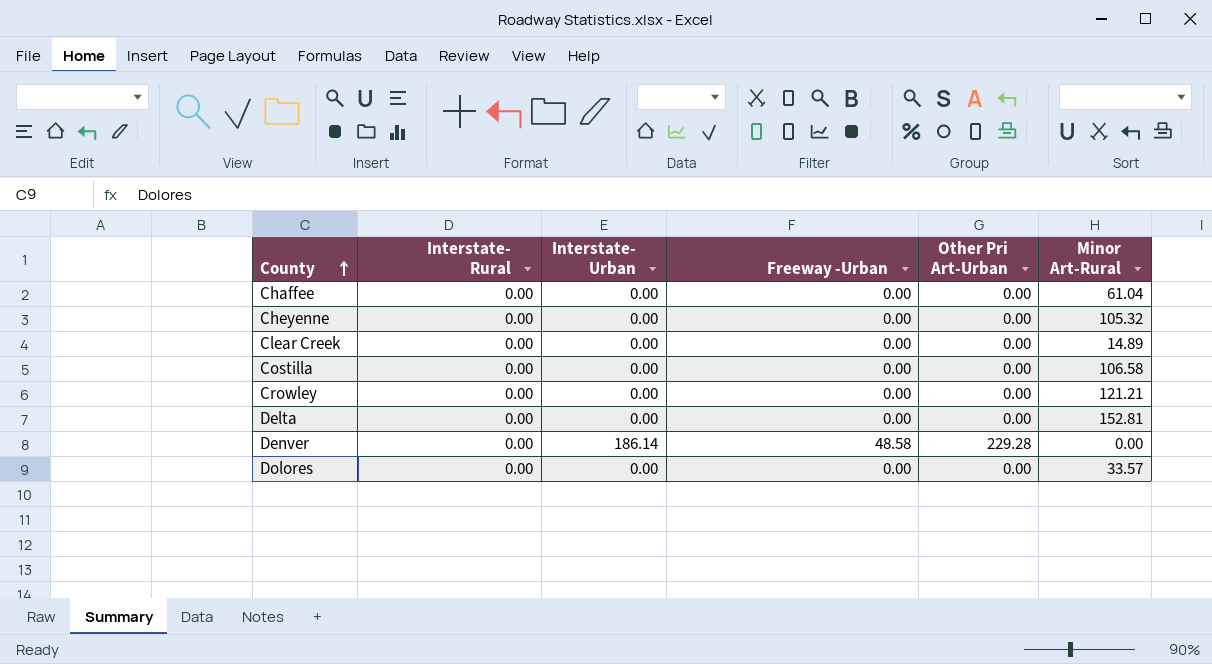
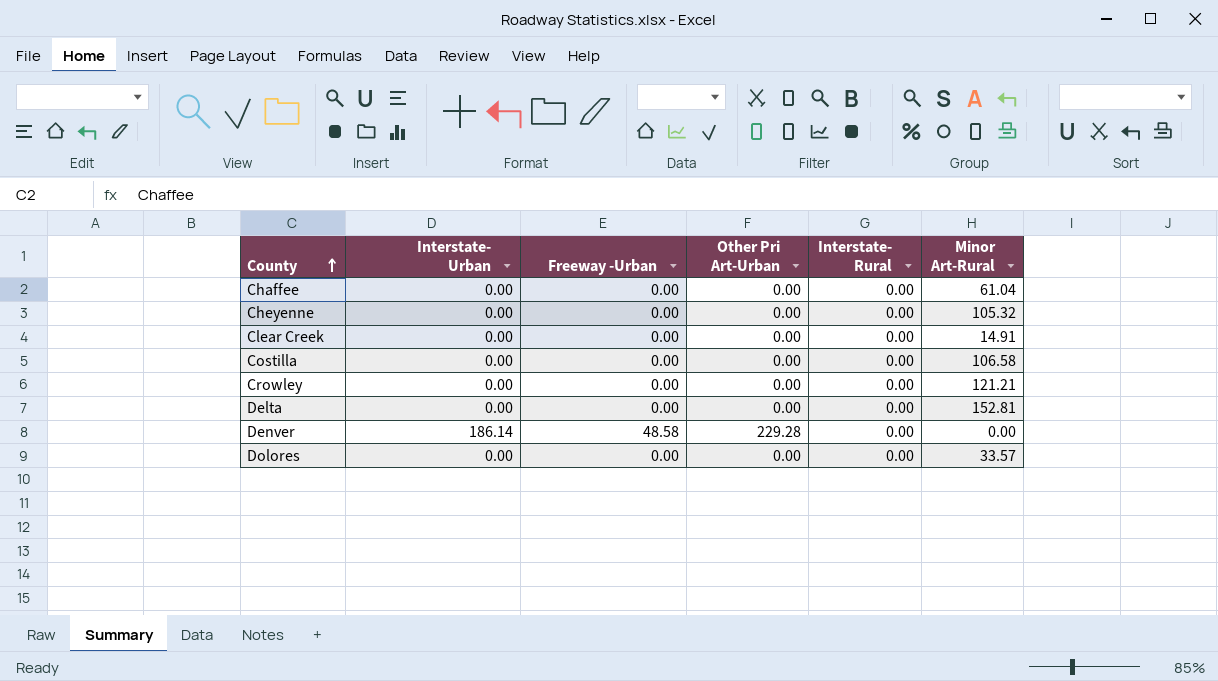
column Interstate- Rural | position: 2 -> 5
Clear Creek | Minor Art-Rural: 14.89 -> 14.91

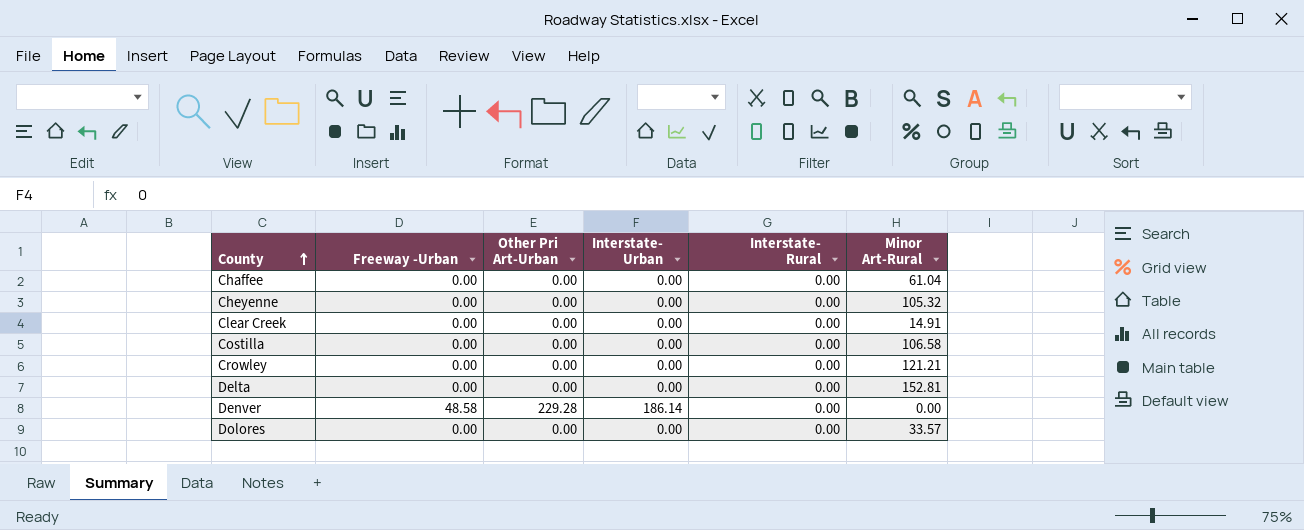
column Interstate- Urban | position: 2 -> 4

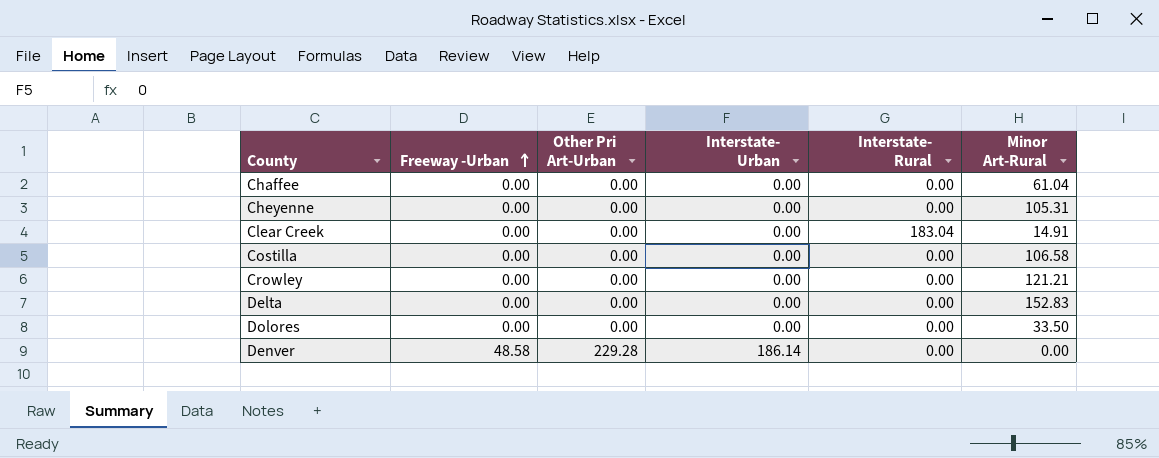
row order: County ascending -> Freeway -Urban ascending
Cheyenne | Minor Art-Rural: 105.32 -> 105.31
Clear Creek | Interstate- Rural: 0.00 -> 183.04
Delta | Minor Art-Rural: 152.81 -> 152.83
Dolores | Minor Art-Rural: 33.57 -> 33.50

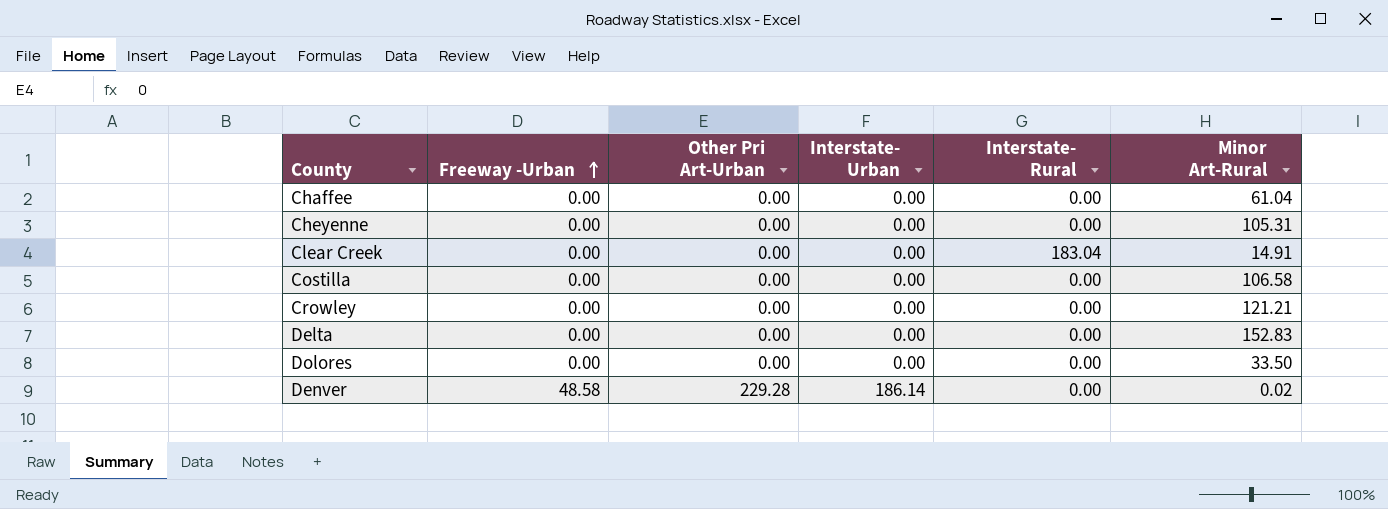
Denver | Minor Art-Rural: 0.00 -> 0.02

